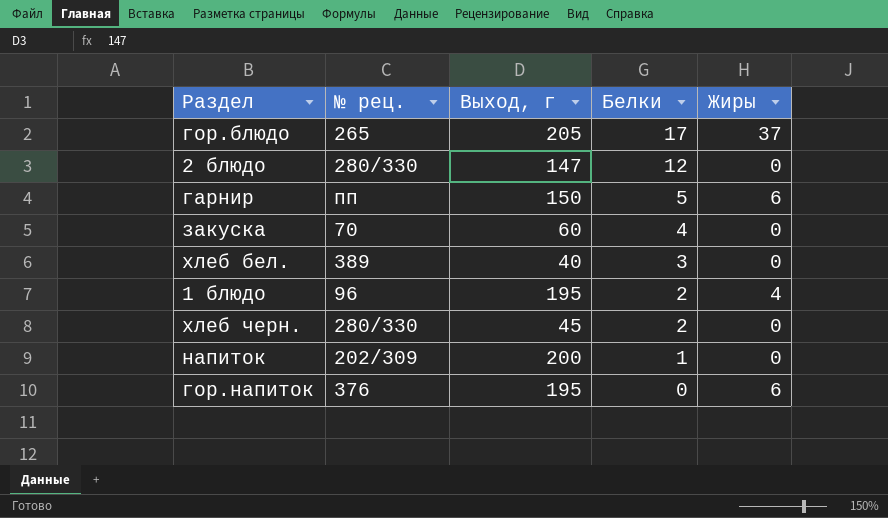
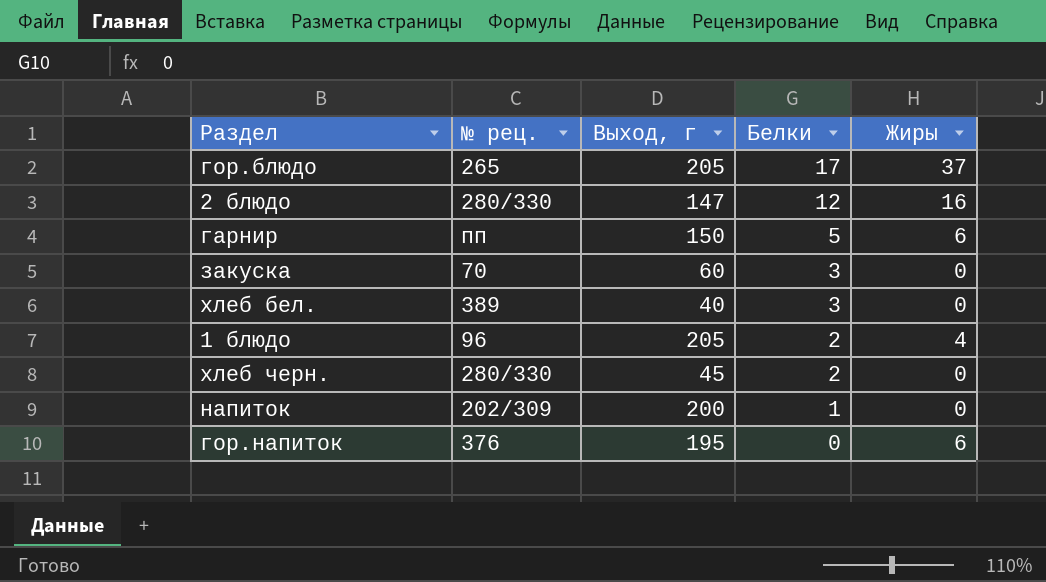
2 блюдо | Жиры: 0 -> 16
закуска | Белки: 4 -> 3
1 блюдо | Выход, г: 195 -> 205

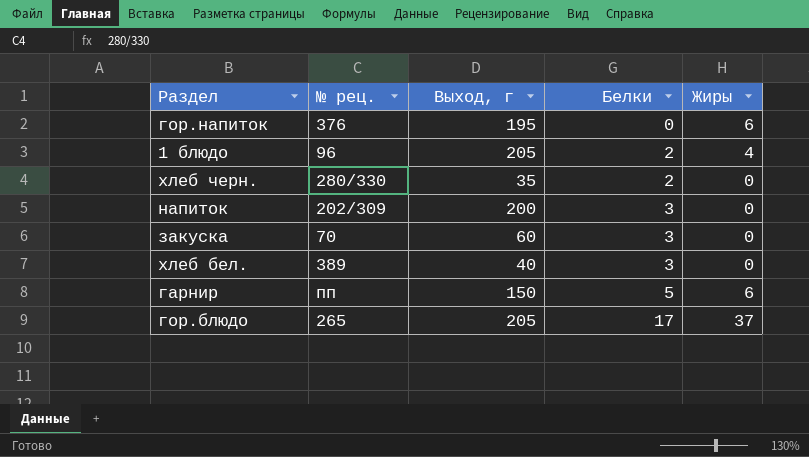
row order: Белки descending -> Белки ascending
row 2 блюдо: 280/330 | 147 | 12 | 16 -> none
хлеб черн. | Выход, г: 45 -> 35
напиток | Белки: 1 -> 3

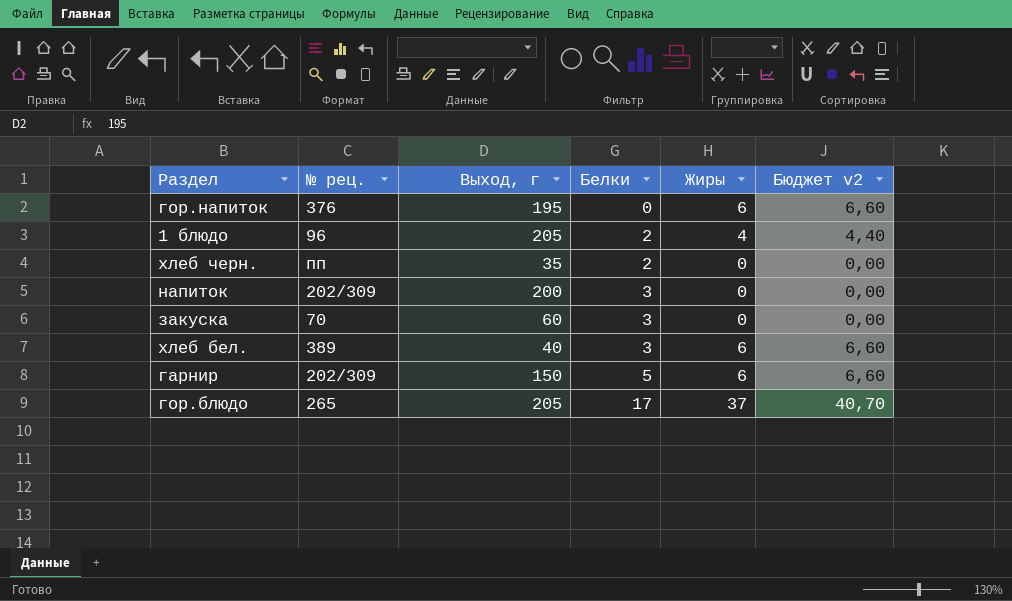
column Бюджет v2 | formula: none -> [Жиры] * 1,1
хлеб черн. | № рец.: 280/330 -> пп
хлеб бел. | Жиры: 0 -> 6
гарнир | № рец.: пп -> 202/309

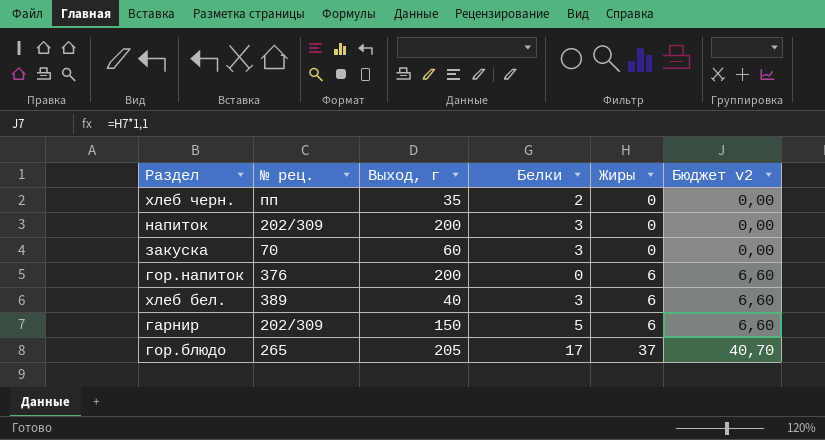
row order: Белки ascending -> Жиры ascending
row 1 блюдо: 96 | 205 | 2 | 4 | 4,40 -> none
гор.напиток | Выход, г: 195 -> 200

